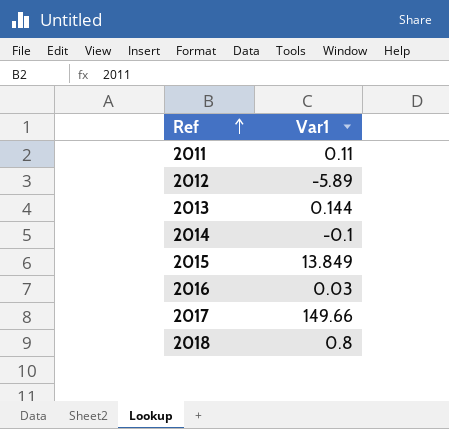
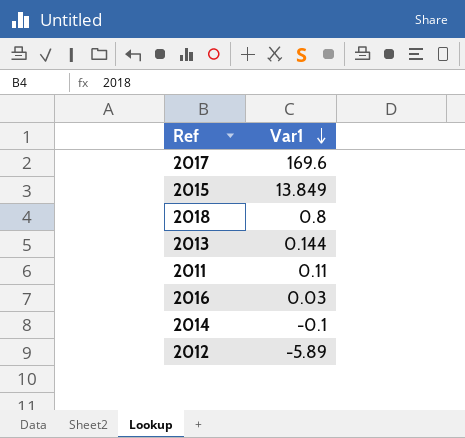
row order: Ref ascending -> Var1 descending
2017 | Var1: 149.66 -> 169.6

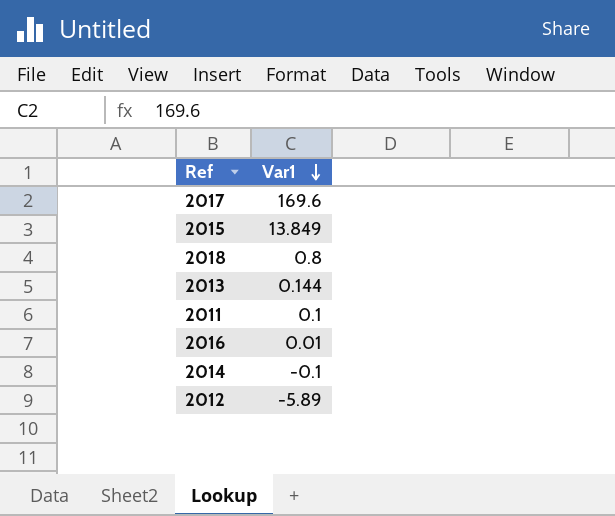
2011 | Var1: 0.11 -> 0.1
2016 | Var1: 0.03 -> 0.01

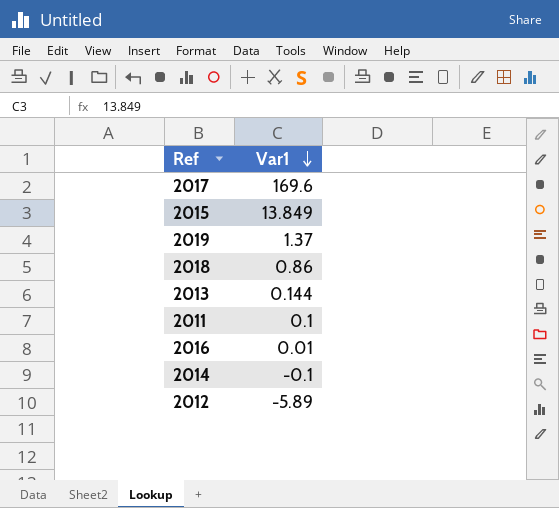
row 2019: none -> 1.37
2018 | Var1: 0.8 -> 0.86

